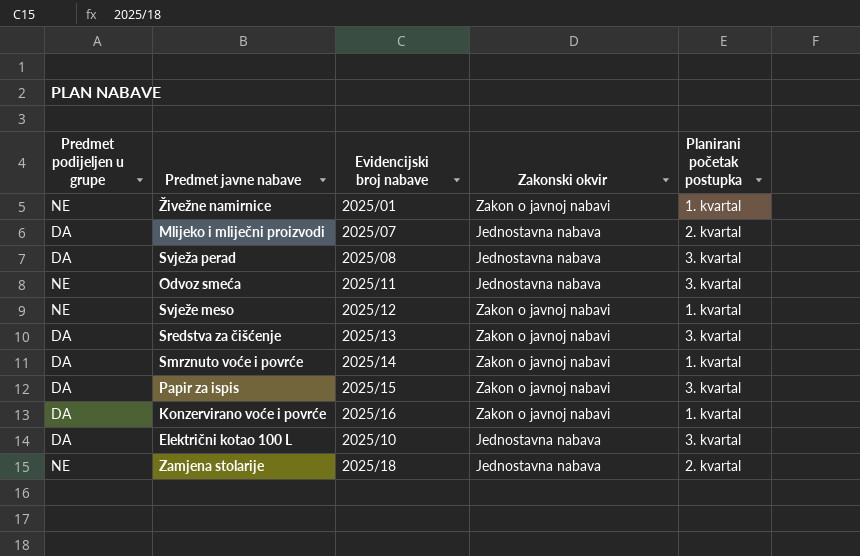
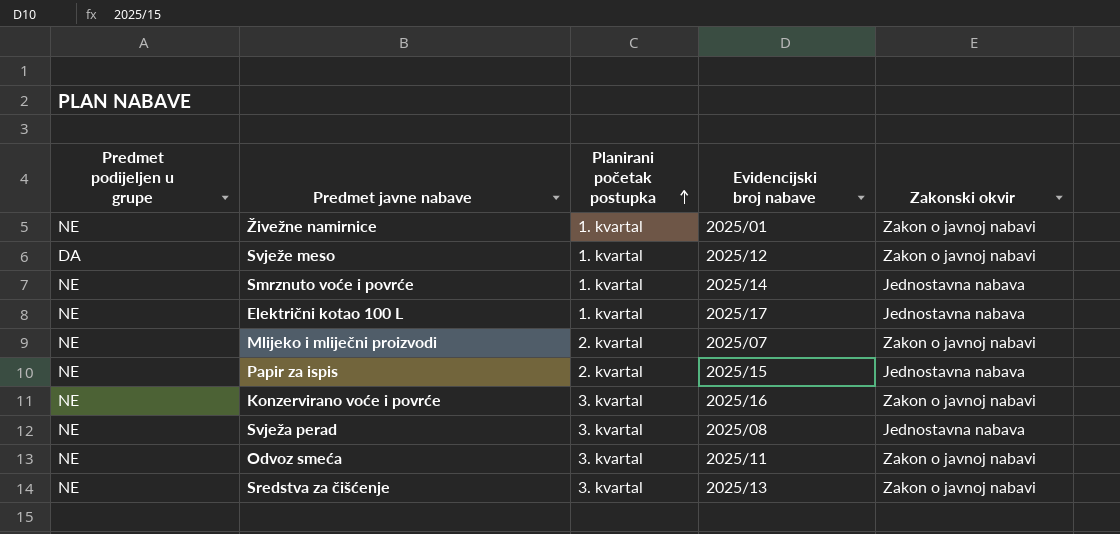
row order: none -> Planirani početak postupka ascending
column Planirani početak postupka | position: 5 -> 3
row Zamjena stolarije: NE | 2025/18 | Jednostavna nabava | 2. kvartal -> none
Svježe meso | Predmet podijeljen u grupe: NE -> DA
Smrznuto voće i povrće | Predmet podijeljen u grupe: DA -> NE
Smrznuto voće i povrće | Zakonski okvir: Zakon o javnoj nabavi -> Jednostavna nabava
Električni kotao 100 L | Predmet podijeljen u grupe: DA -> NE
Električni kotao 100 L | Planirani početak postupka: 3. kvartal -> 1. kvartal
Električni kotao 100 L | Evidencijski broj nabave: 2025/10 -> 2025/17
Mlijeko i mliječni proizvodi | Predmet podijeljen u grupe: DA -> NE
Mlijeko i mliječni proizvodi | Zakonski okvir: Jednostavna nabava -> Zakon o javnoj nabavi
Papir za ispis | Predmet podijeljen u grupe: DA -> NE
Papir za ispis | Planirani početak postupka: 3. kvartal -> 2. kvartal
Papir za ispis | Zakonski okvir: Zakon o javnoj nabavi -> Jednostavna nabava
Konzervirano voće i povrće | Predmet podijeljen u grupe: DA -> NE
Konzervirano voće i povrće | Planirani početak postupka: 1. kvartal -> 3. kvartal
Svježa perad | Predmet podijeljen u grupe: DA -> NE
Odvoz smeća | Zakonski okvir: Jednostavna nabava -> Zakon o javnoj nabavi
Sredstva za čišćenje | Predmet podijeljen u grupe: DA -> NE

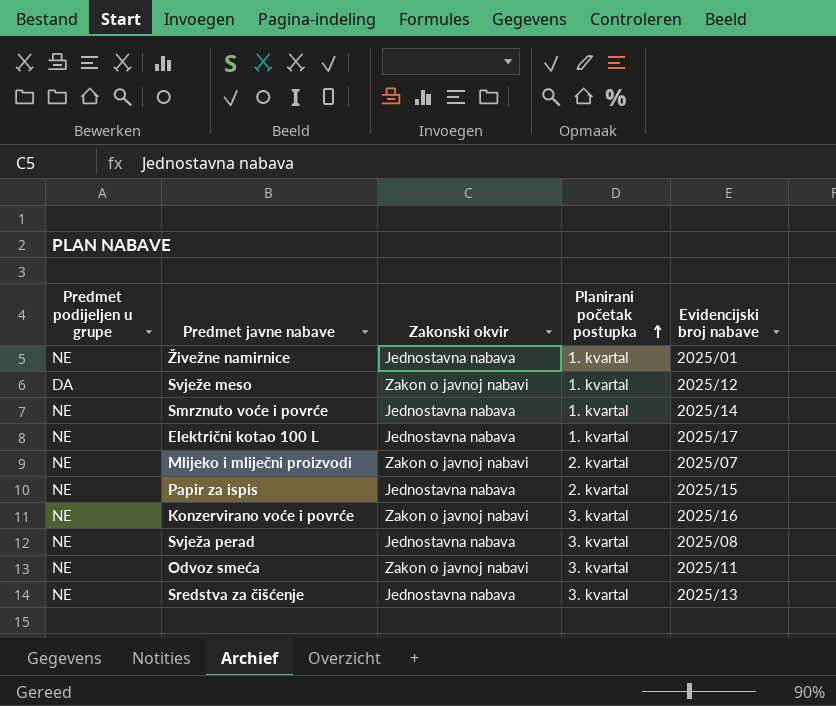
column Zakonski okvir | position: 5 -> 3
Živežne namirnice | Zakonski okvir: Zakon o javnoj nabavi -> Jednostavna nabava
Sredstva za čišćenje | Zakonski okvir: Zakon o javnoj nabavi -> Jednostavna nabava

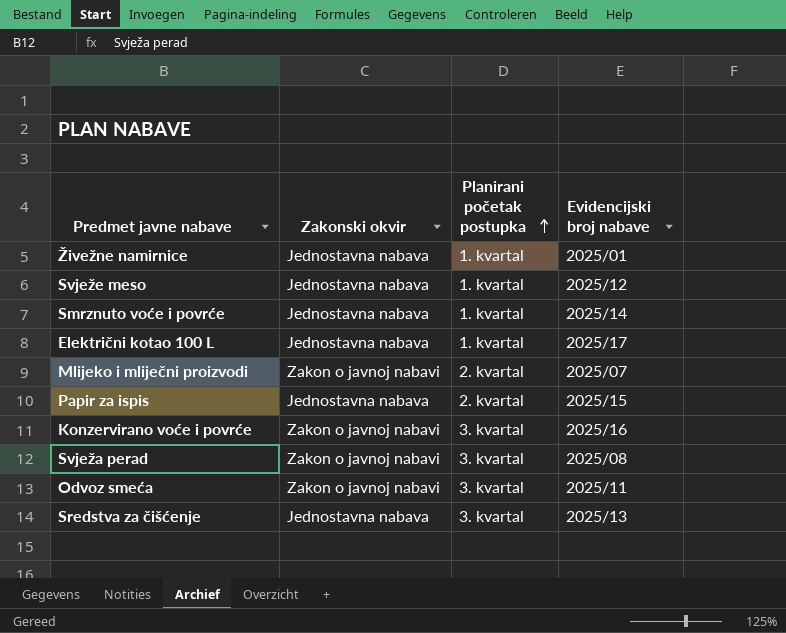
column Predmet podijeljen u grupe | position: 1 -> none
Svježe meso | Zakonski okvir: Zakon o javnoj nabavi -> Jednostavna nabava
Svježa perad | Zakonski okvir: Jednostavna nabava -> Zakon o javnoj nabavi

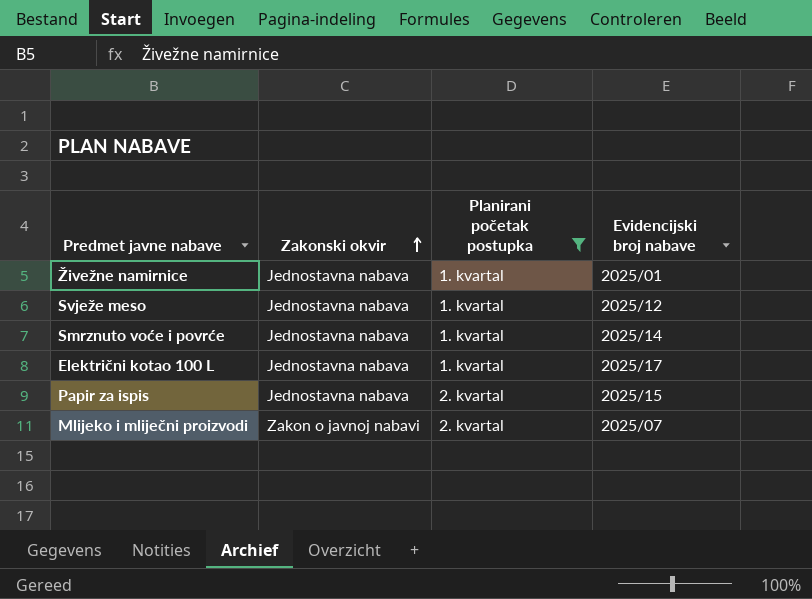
filter: none -> Planirani početak postupka != 3. kvartal
row order: Planirani početak postupka ascending -> Zakonski okvir ascending

